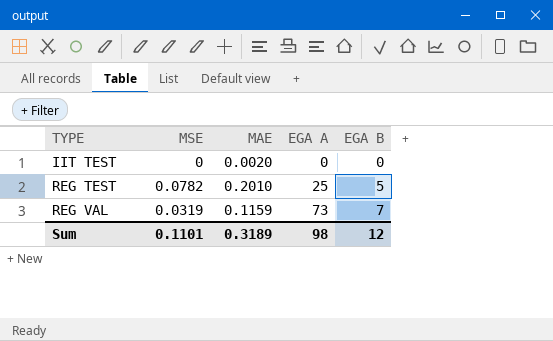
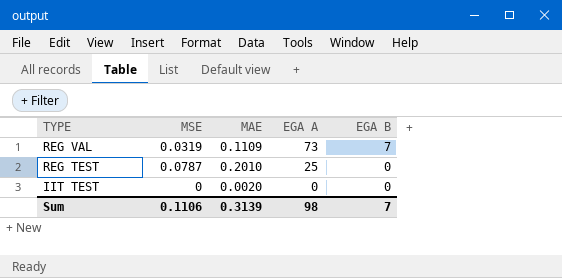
row order: TYPE ascending -> TYPE descending
REG VAL | MAE: 0.1159 -> 0.1109
REG TEST | MSE: 0.0782 -> 0.0787
REG TEST | EGA B: 5 -> 0
Sum | MSE: 0.1101 -> 0.1106
Sum | MAE: 0.3189 -> 0.3139
Sum | EGA B: 12 -> 7

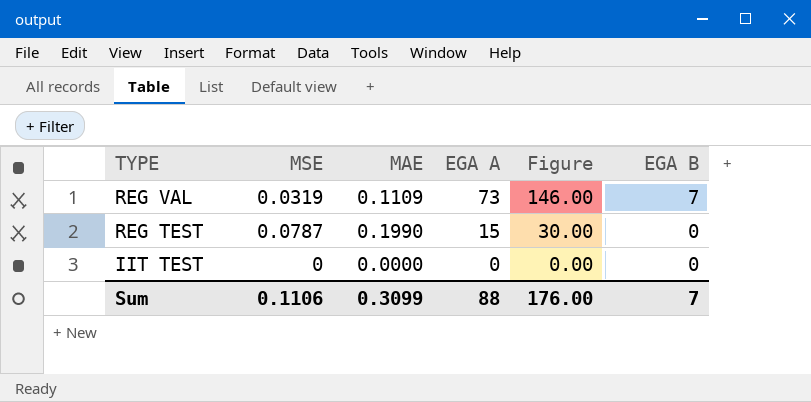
column Figure | formula: none -> [EGA A] * 2
REG TEST | MAE: 0.2010 -> 0.1990
REG TEST | EGA A: 25 -> 15
IIT TEST | MAE: 0.0020 -> 0.0000
Sum | MAE: 0.3139 -> 0.3099
Sum | EGA A: 98 -> 88

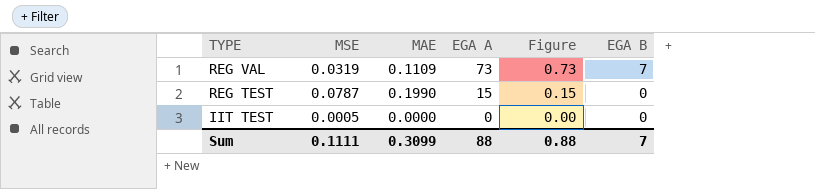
column Figure | formula: [EGA A] * 2 -> [EGA A] * 0.01
IIT TEST | MSE: 0 -> 0.0005
Sum | MSE: 0.1106 -> 0.1111
Sum | Figure: 176.00 -> 0.88

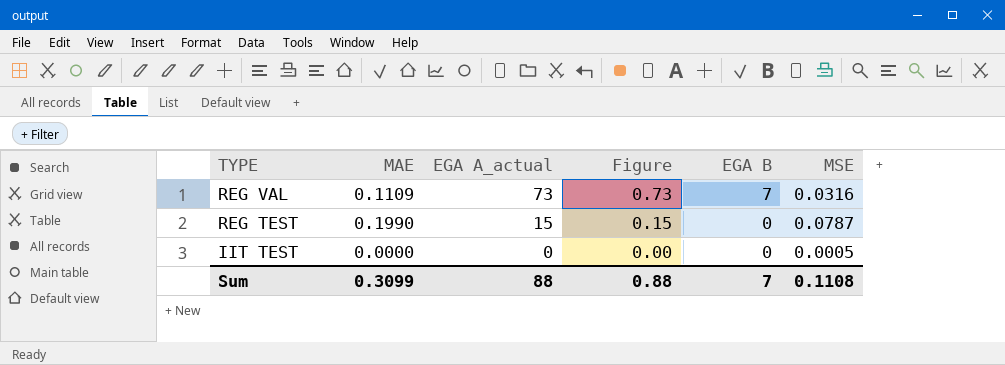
column name: EGA A -> EGA A_actual
column MSE | position: 2 -> 6
REG VAL | MSE: 0.0319 -> 0.0316
Sum | MSE: 0.1111 -> 0.1108

